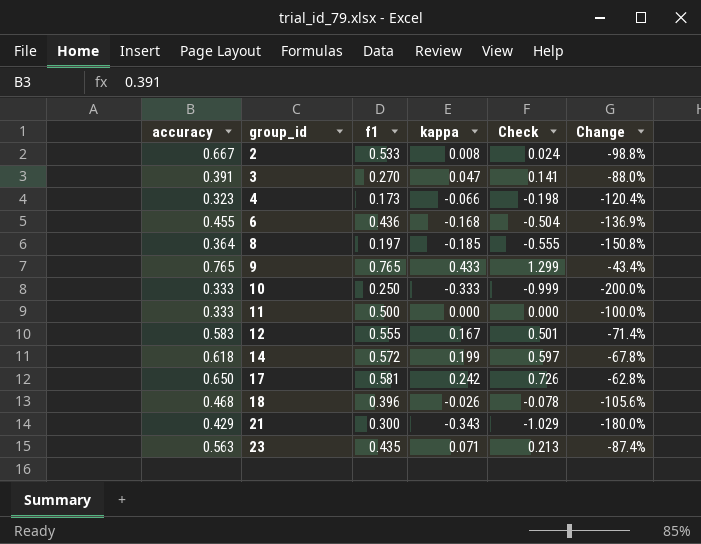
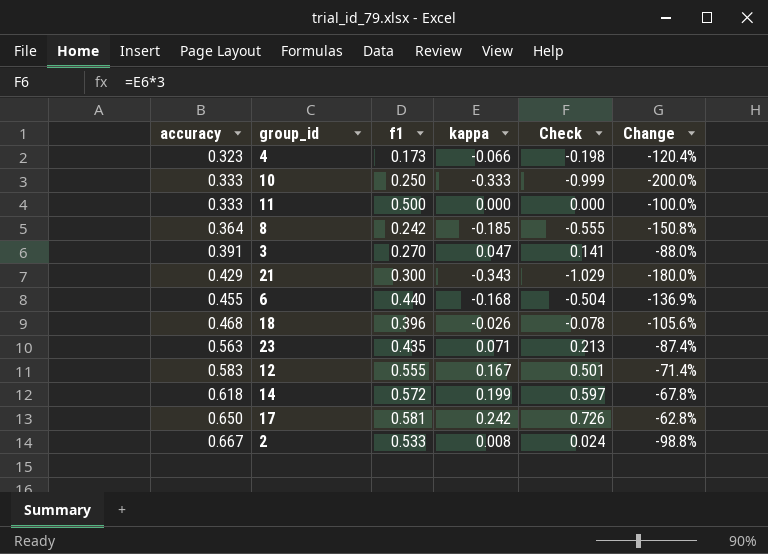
row order: group_id ascending -> accuracy ascending
row 9: 0.765 | 0.765 | 0.433 | 1.299 | -43.4% -> none
8 | f1: 0.197 -> 0.242
6 | f1: 0.436 -> 0.440

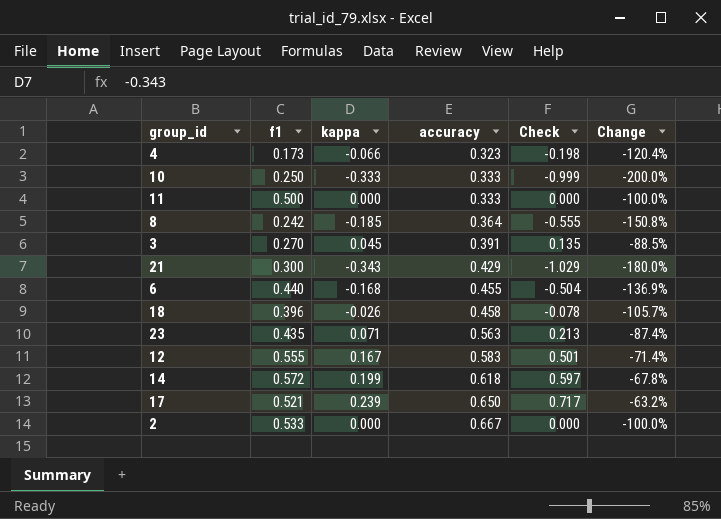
column accuracy | position: 1 -> 4
3 | kappa: 0.047 -> 0.045
3 | Check: 0.141 -> 0.135
3 | Change: -88.0% -> -88.5%
18 | accuracy: 0.468 -> 0.458
18 | Change: -105.6% -> -105.7%
17 | f1: 0.581 -> 0.521
17 | kappa: 0.242 -> 0.239
17 | Check: 0.726 -> 0.717
17 | Change: -62.8% -> -63.2%
2 | kappa: 0.008 -> 0.000
2 | Check: 0.024 -> 0.000
2 | Change: -98.8% -> -100.0%

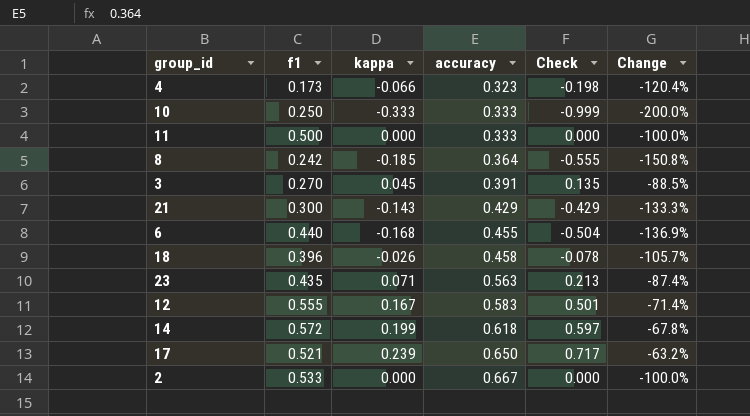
21 | kappa: -0.343 -> -0.143
21 | Check: -1.029 -> -0.429
21 | Change: -180.0% -> -133.3%

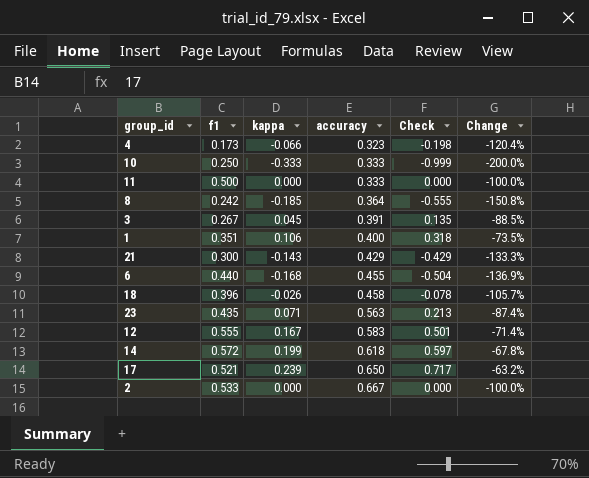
3 | f1: 0.270 -> 0.267
row 1: none -> 0.351 | 0.106 | 0.400 | 0.318 | -73.5%

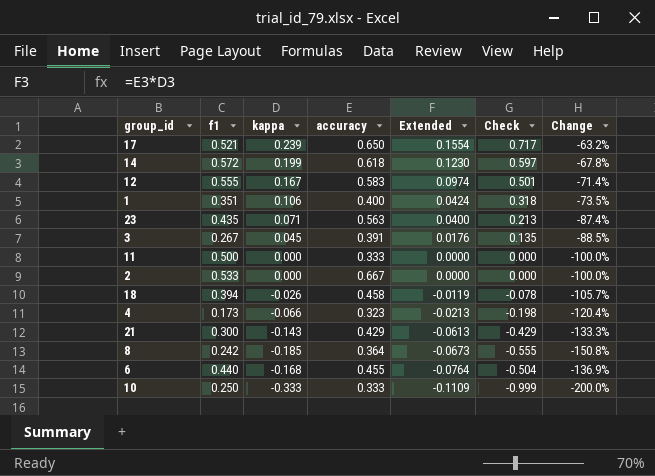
row order: accuracy ascending -> Extended descending
column Extended | formula: none -> [kappa] * [accuracy]
18 | f1: 0.396 -> 0.394

